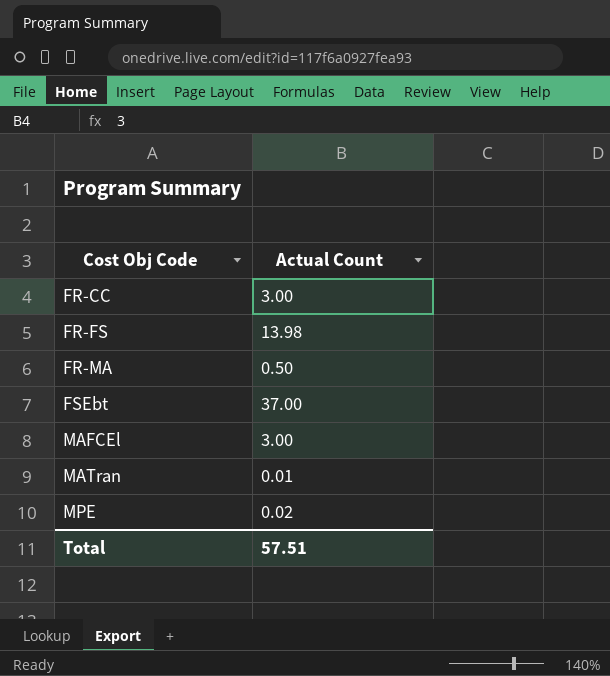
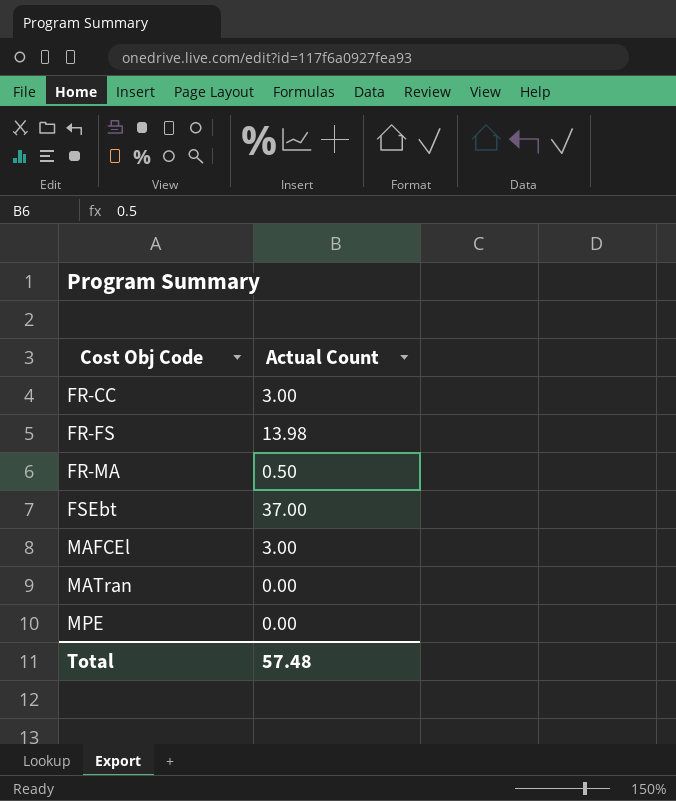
MATran | Actual Count: 0.01 -> 0.00
MPE | Actual Count: 0.02 -> 0.00
Total | Actual Count: 57.51 -> 57.48

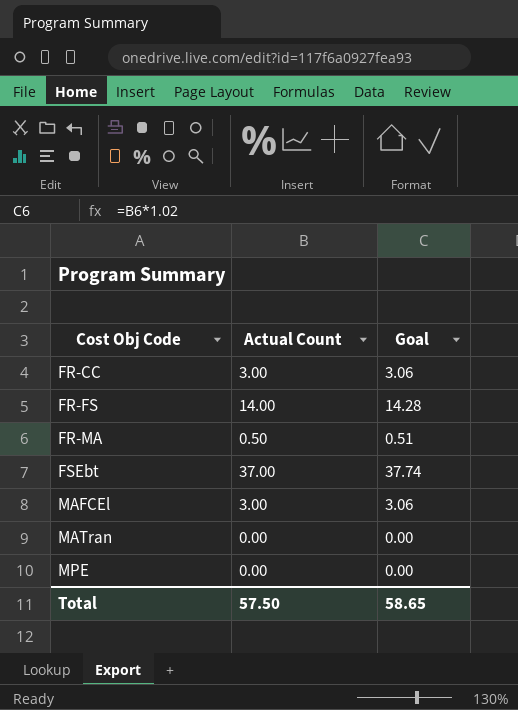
column Goal | formula: none -> [Actual Count] * 1.02
FR-FS | Actual Count: 13.98 -> 14.00
Total | Actual Count: 57.48 -> 57.50

